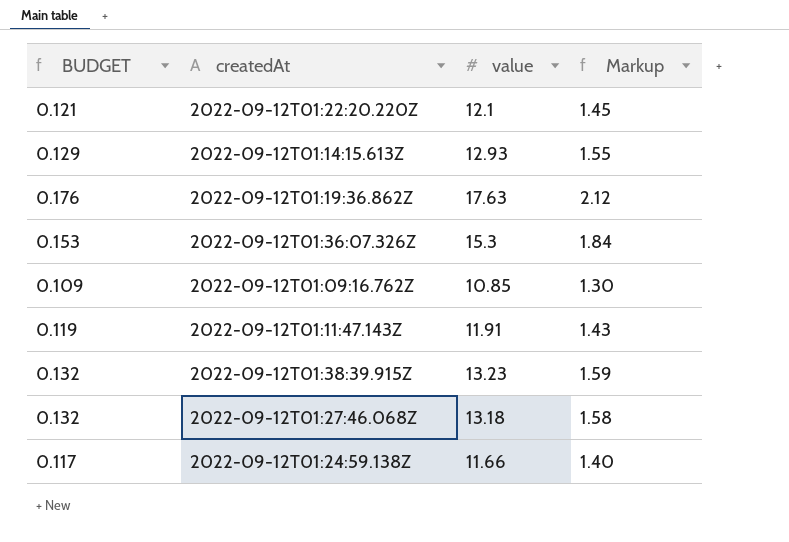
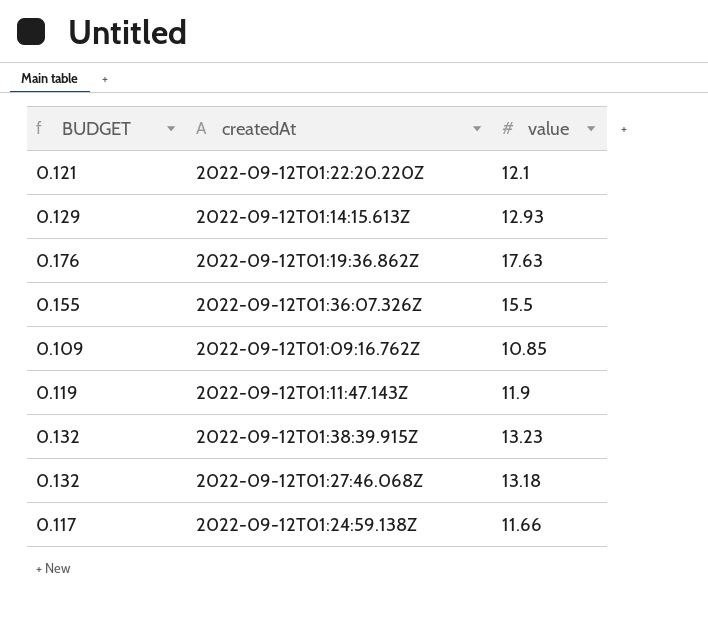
column Markup | formula: [value] * 0.12 -> none
2022-09-12T01:36:07.326Z | BUDGET: 0.153 -> 0.155
2022-09-12T01:36:07.326Z | value: 15.3 -> 15.5
2022-09-12T01:11:47.143Z | value: 11.91 -> 11.9

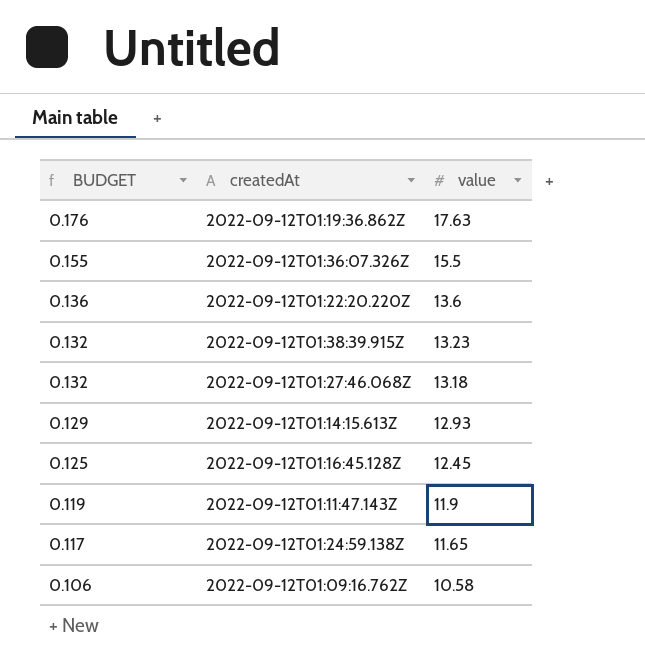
row order: none -> BUDGET descending
2022-09-12T01:22:20.220Z | BUDGET: 0.121 -> 0.136
2022-09-12T01:22:20.220Z | value: 12.1 -> 13.6
row 2022-09-12T01:16:45.128Z: none -> 0.125 | 12.45
2022-09-12T01:24:59.138Z | value: 11.66 -> 11.65
2022-09-12T01:09:16.762Z | BUDGET: 0.109 -> 0.106
2022-09-12T01:09:16.762Z | value: 10.85 -> 10.58

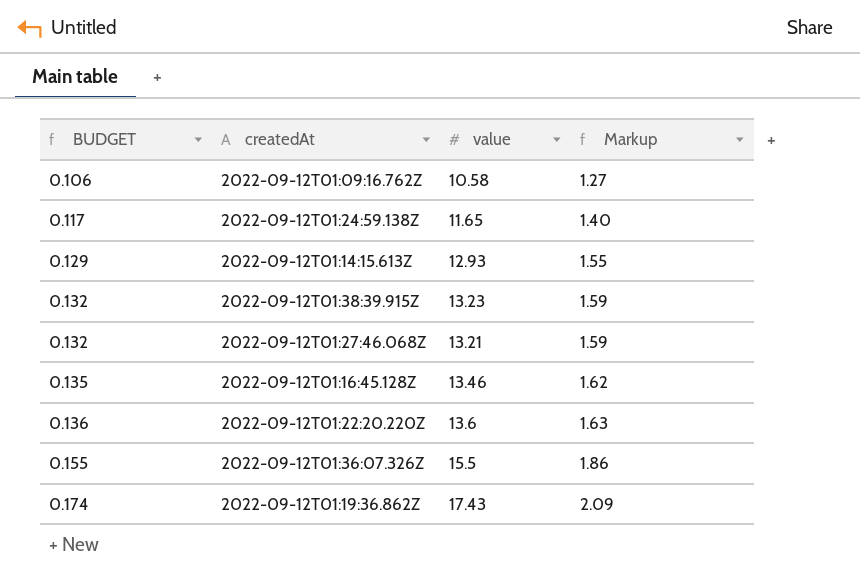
row order: BUDGET descending -> BUDGET ascending
column Markup | formula: none -> [value] * 0.12
row 2022-09-12T01:11:47.143Z: 0.119 | 11.9 -> none
2022-09-12T01:27:46.068Z | value: 13.18 -> 13.21
2022-09-12T01:16:45.128Z | BUDGET: 0.125 -> 0.135
2022-09-12T01:16:45.128Z | value: 12.45 -> 13.46
2022-09-12T01:19:36.862Z | BUDGET: 0.176 -> 0.174
2022-09-12T01:19:36.862Z | value: 17.63 -> 17.43

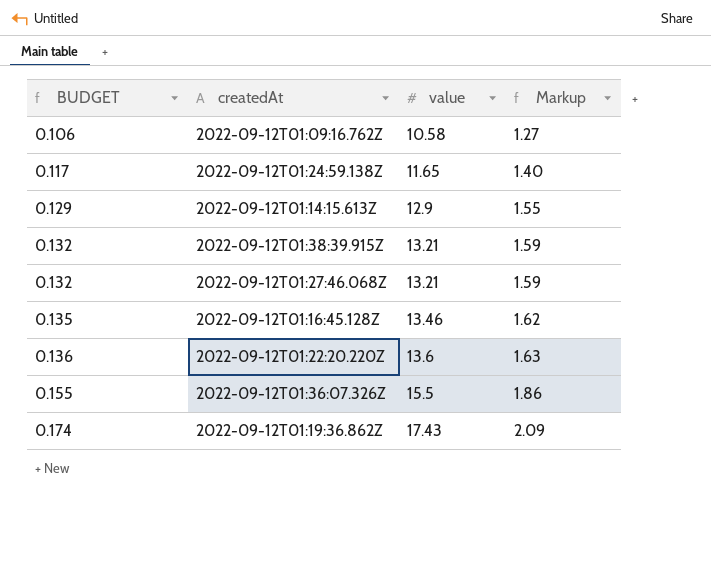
2022-09-12T01:14:15.613Z | value: 12.93 -> 12.9
2022-09-12T01:38:39.915Z | value: 13.23 -> 13.21

